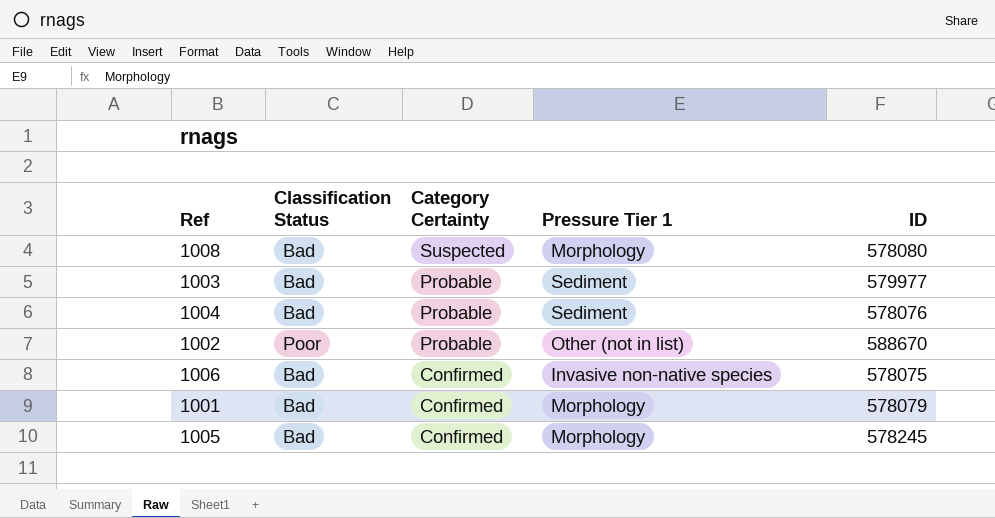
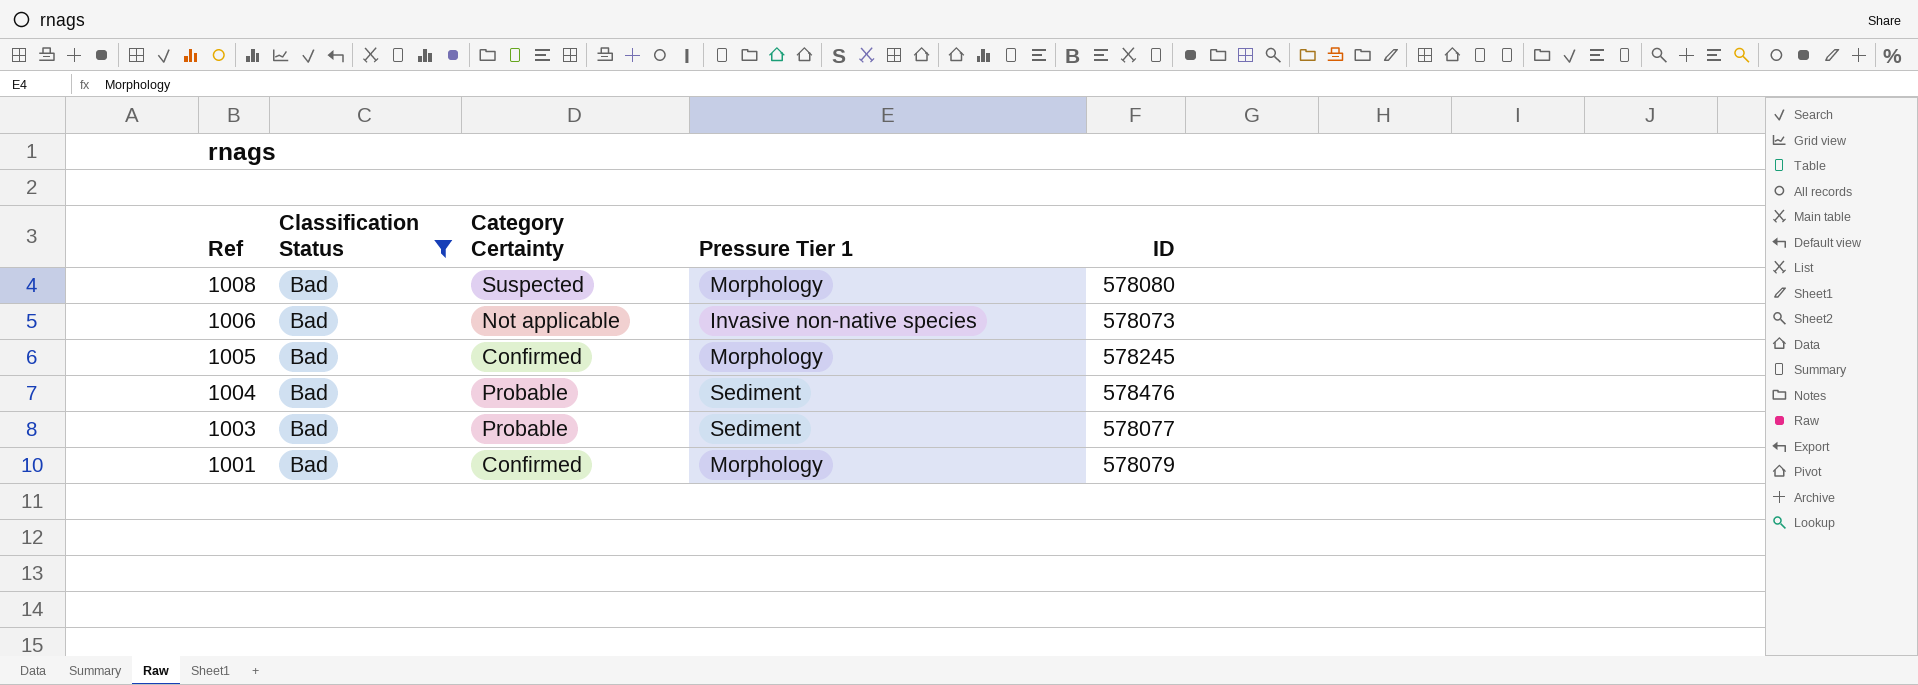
filter: none -> Classification Status = Bad
row order: Category Certainty descending -> Ref descending
1006 | Category Certainty: Confirmed -> Not applicable
1006 | ID: 578075 -> 578073
1004 | ID: 578076 -> 578476
1003 | ID: 579977 -> 578077

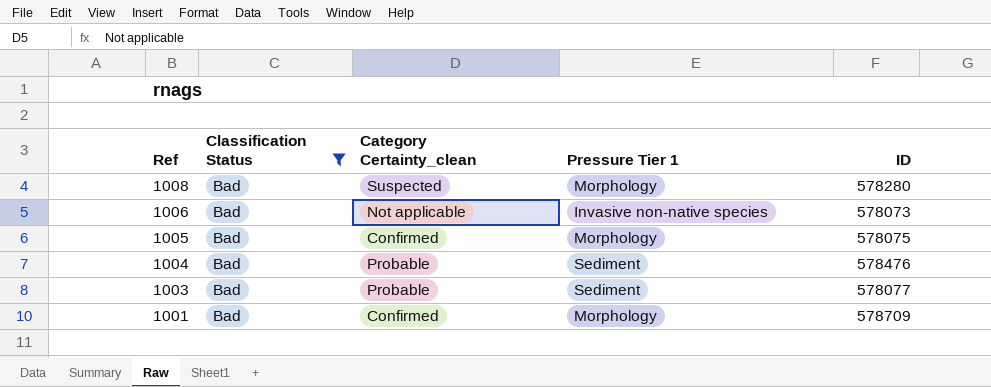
column name: Category Certainty -> Category Certainty_clean
1008 | ID: 578080 -> 578280
1005 | ID: 578245 -> 578075
1001 | ID: 578079 -> 578709

